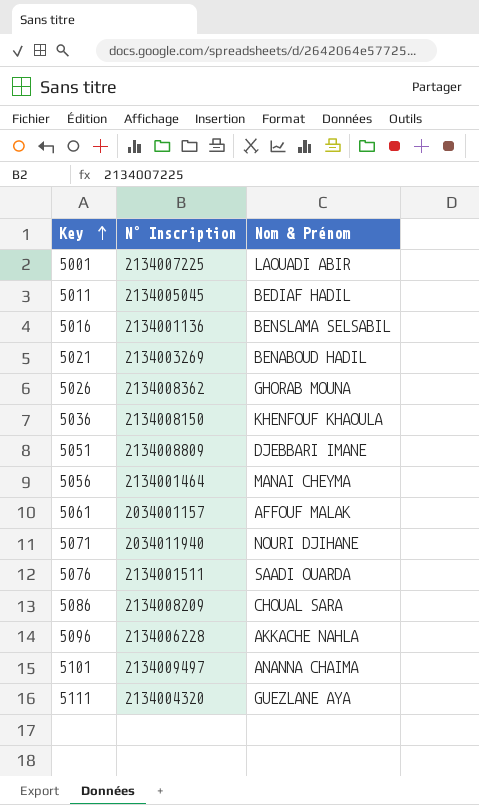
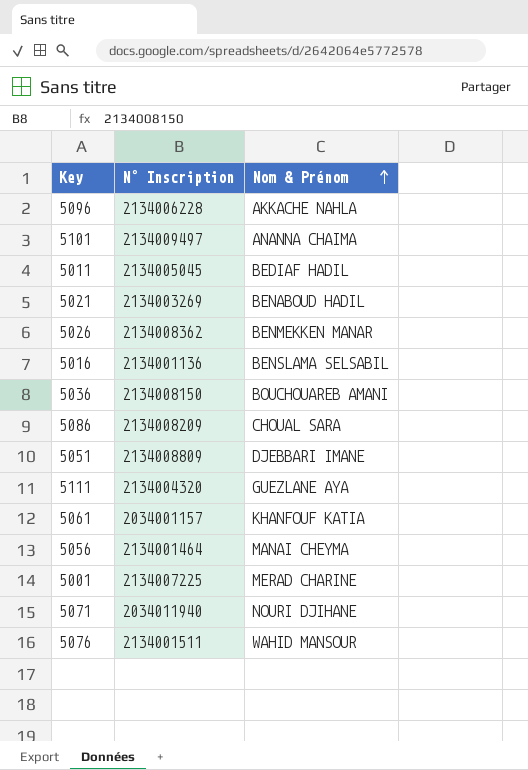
row order: Key ascending -> Nom & Prénom ascending
5026 | Nom & Prénom: GHORAB MOUNA -> BENMEKKEN MANAR
5036 | Nom & Prénom: KHENFOUF KHAOULA -> BOUCHOUAREB AMANI
5061 | Nom & Prénom: AFFOUF MALAK -> KHANFOUF KATIA
5001 | Nom & Prénom: LAOUADI ABIR -> MERAD CHARINE
5076 | Nom & Prénom: SAADI OUARDA -> WAHID MANSOUR

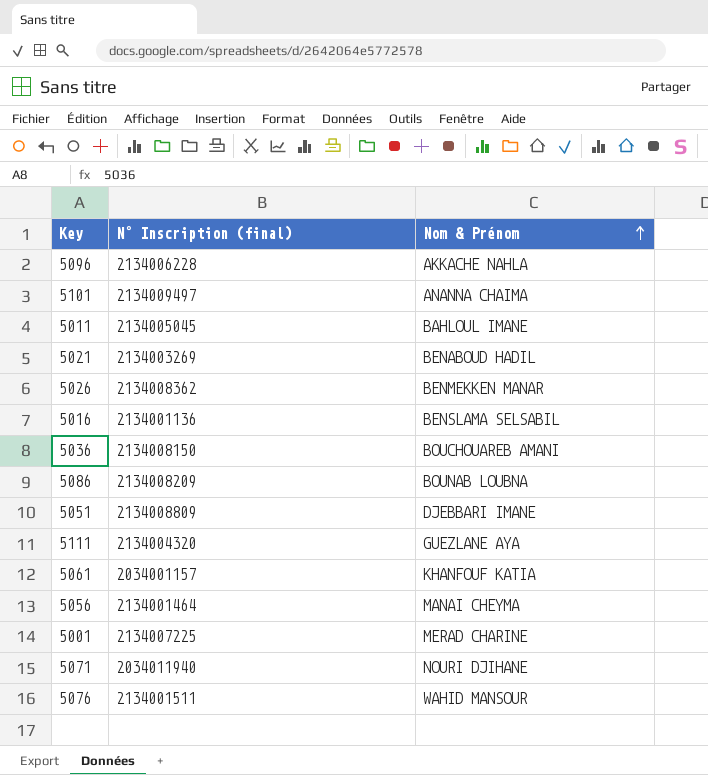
column name: N° Inscription -> N° Inscription (final)
5011 | Nom & Prénom: BEDIAF HADIL -> BAHLOUL IMANE
5086 | Nom & Prénom: CHOUAL SARA -> BOUNAB LOUBNA

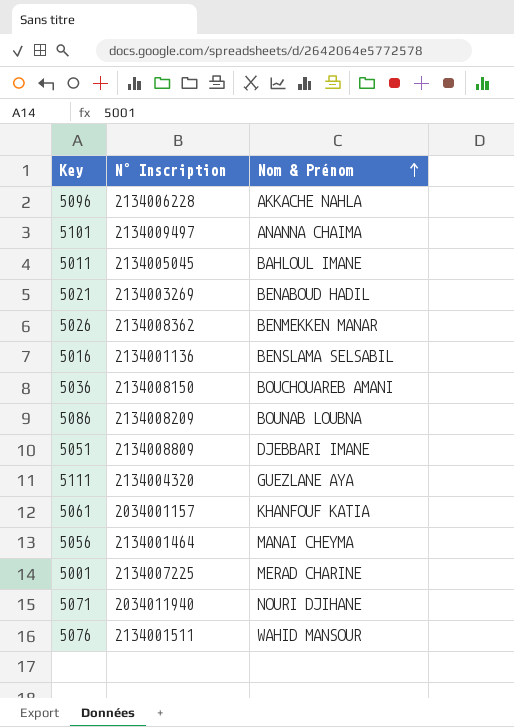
column name: N° Inscription (final) -> N° Inscription

